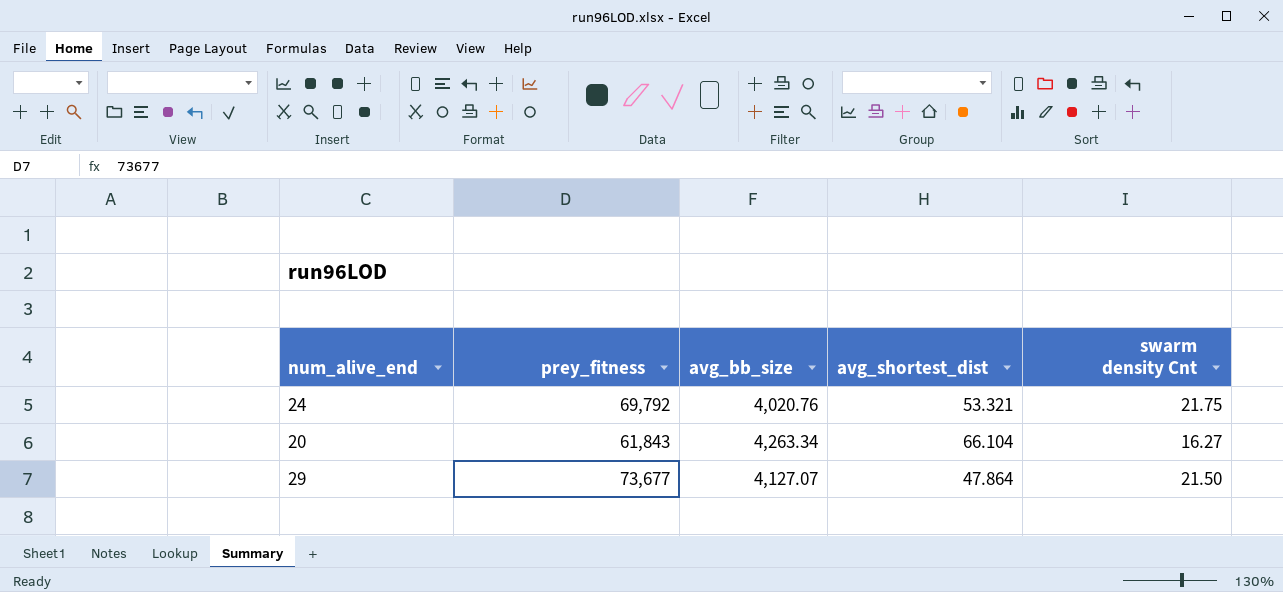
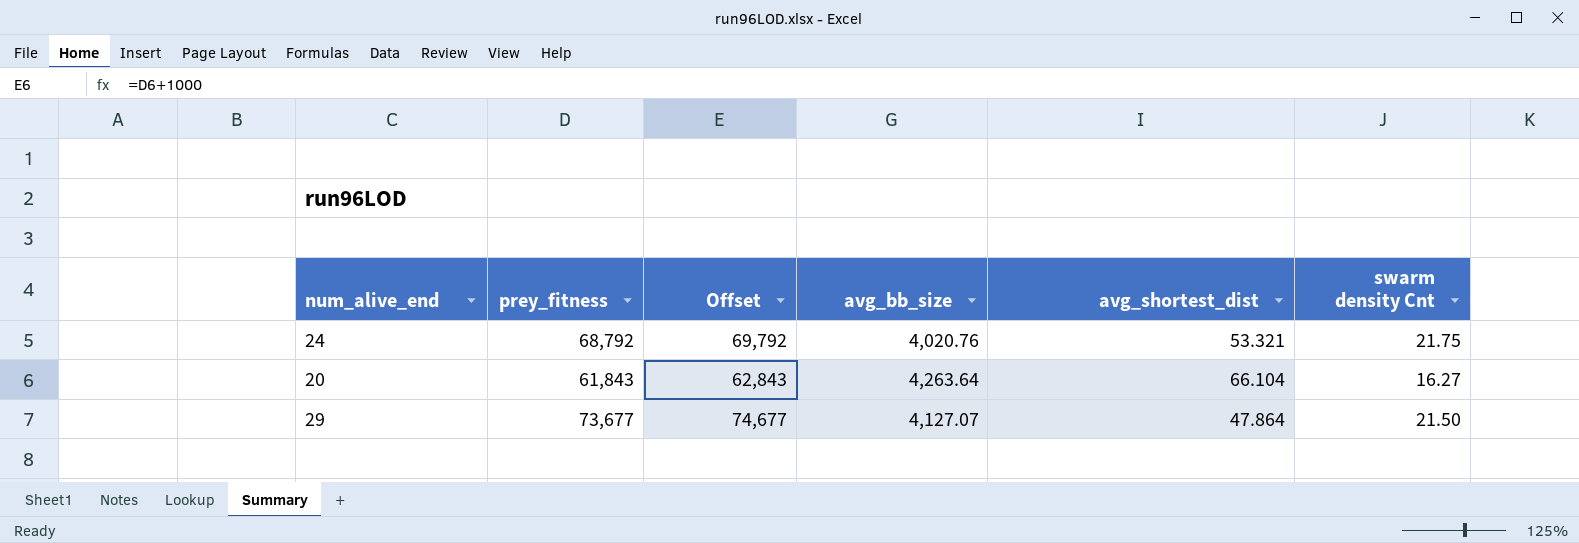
column Offset | formula: none -> [prey_fitness] + 1000
24 | prey_fitness: 69,792 -> 68,792
20 | avg_bb_size: 4,263.34 -> 4,263.64

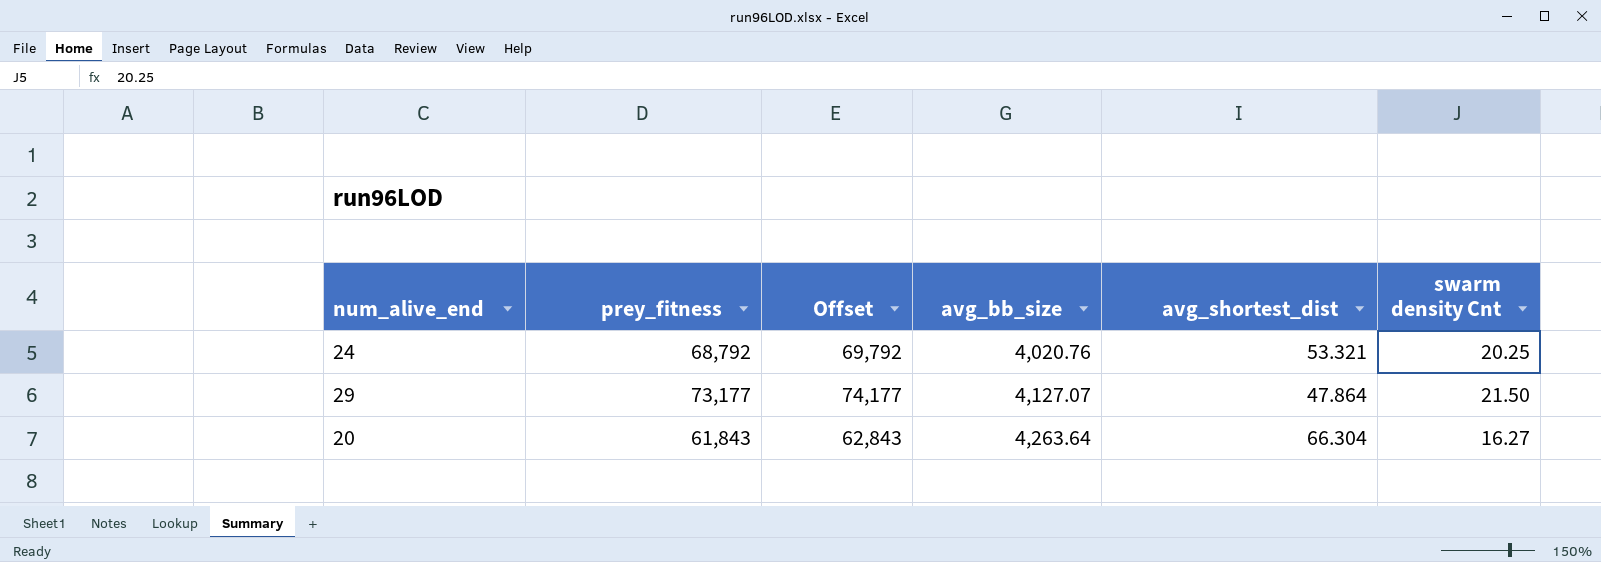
row order: none -> avg_bb_size ascending
24 | swarm density Cnt: 21.75 -> 20.25
29 | prey_fitness: 73,677 -> 73,177
29 | Offset: 74,677 -> 74,177
20 | avg_shortest_dist: 66.104 -> 66.304

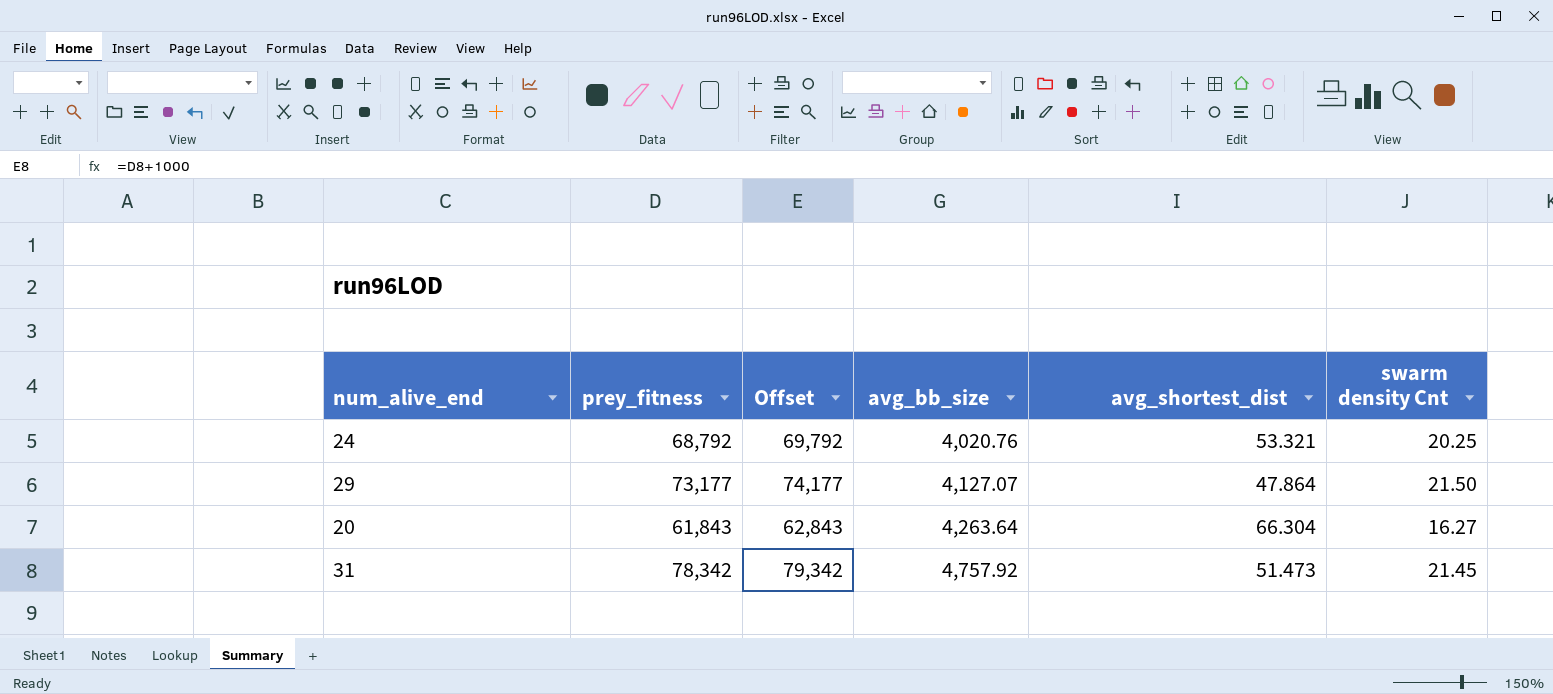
row 31: none -> 78,342 | 79,342 | 4,757.92 | 51.473 | 21.45

